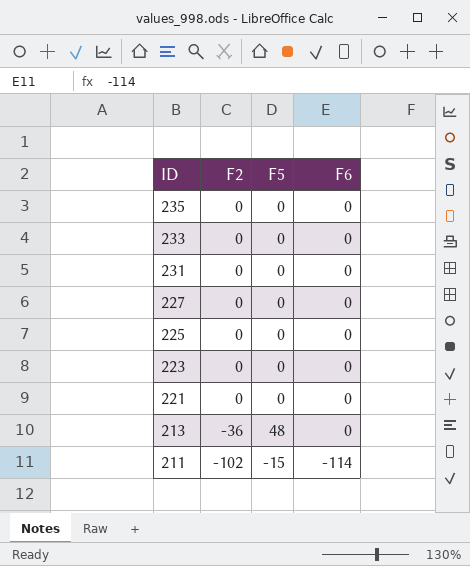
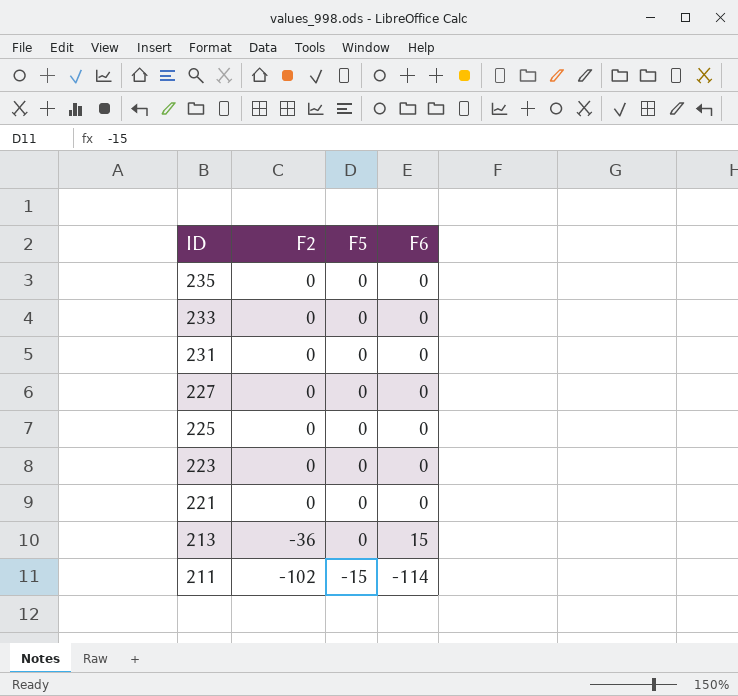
213 | F5: 48 -> 0
213 | F6: 0 -> 15

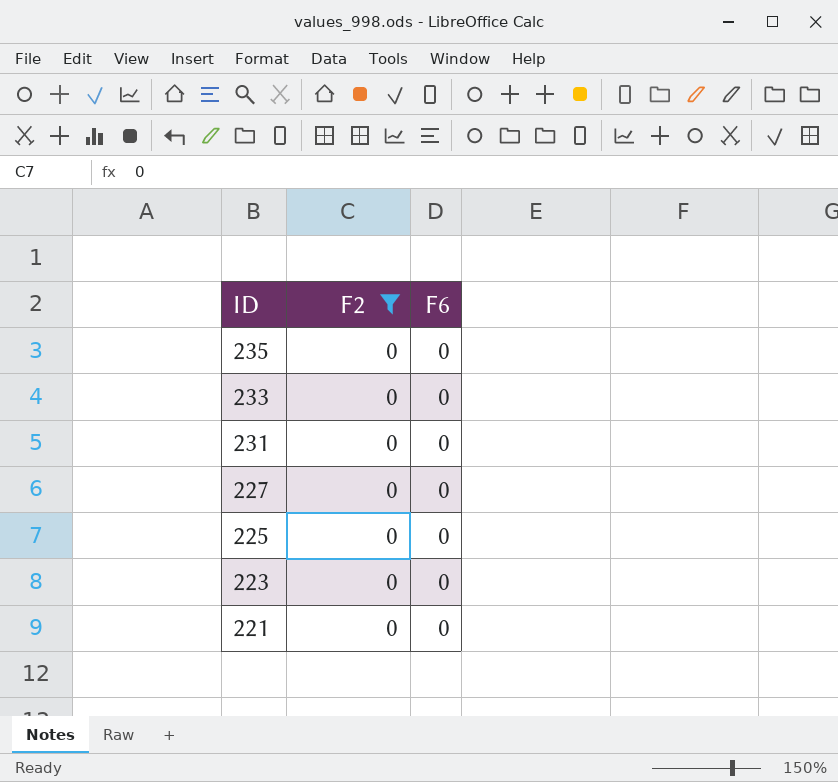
filter: none -> F2 = 0
column F5 | position: 3 -> none

